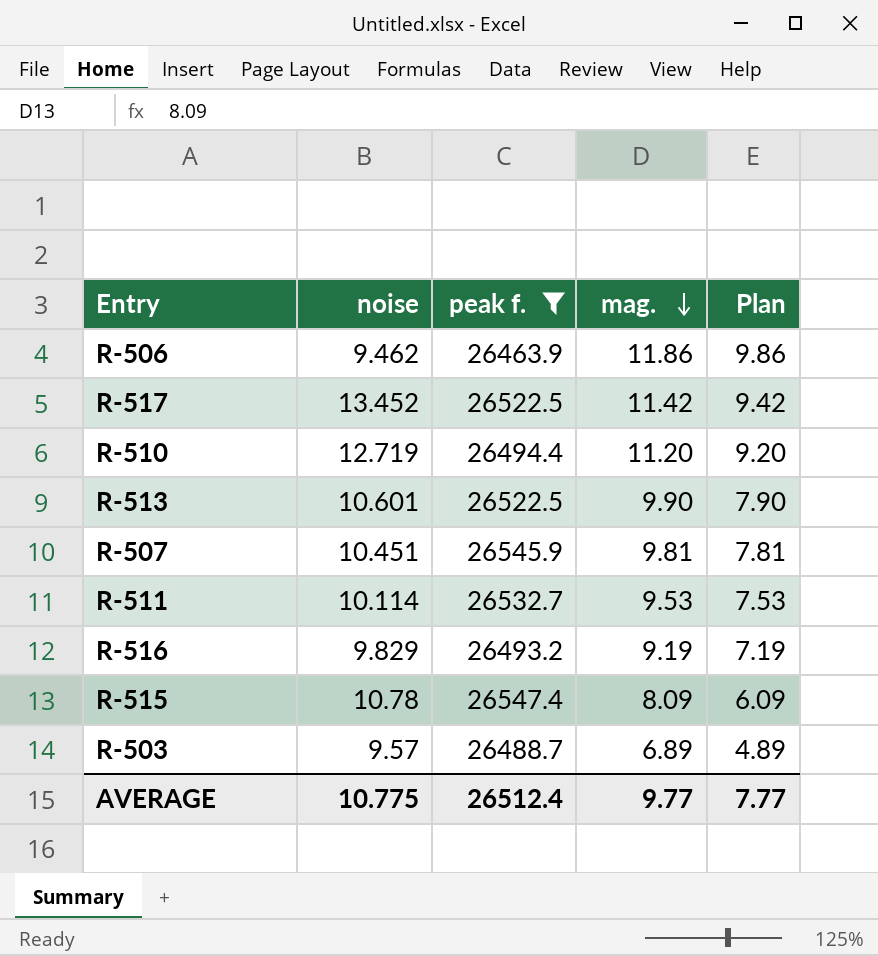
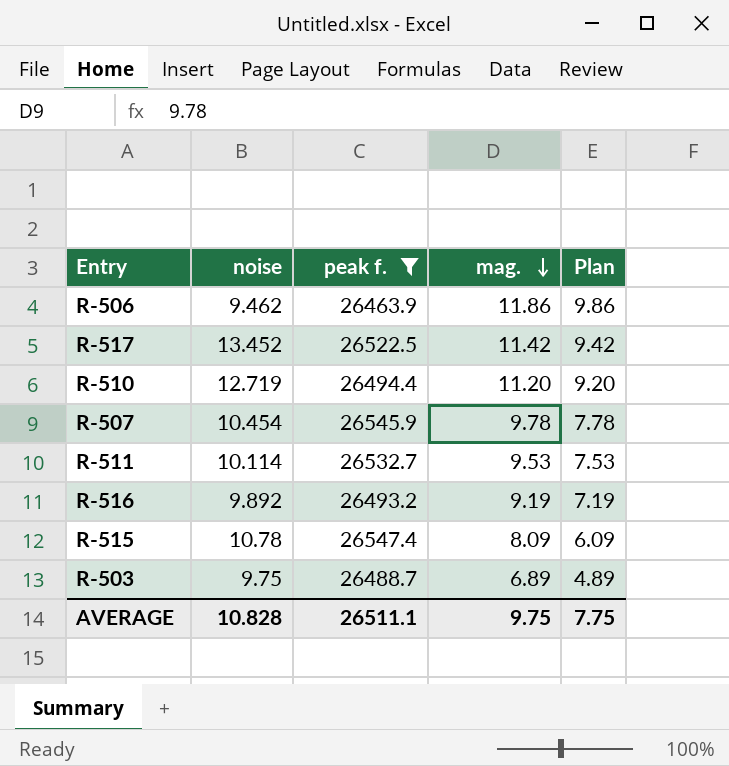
row R-513: 10.601 | 26522.5 | 9.90 | 7.90 -> none
R-507 | noise: 10.451 -> 10.454
R-507 | mag.: 9.81 -> 9.78
R-507 | Plan: 7.81 -> 7.78
R-516 | noise: 9.829 -> 9.892
R-503 | noise: 9.57 -> 9.75
AVERAGE | noise: 10.775 -> 10.828
AVERAGE | peak f.: 26512.4 -> 26511.1
AVERAGE | mag.: 9.77 -> 9.75
AVERAGE | Plan: 7.77 -> 7.75

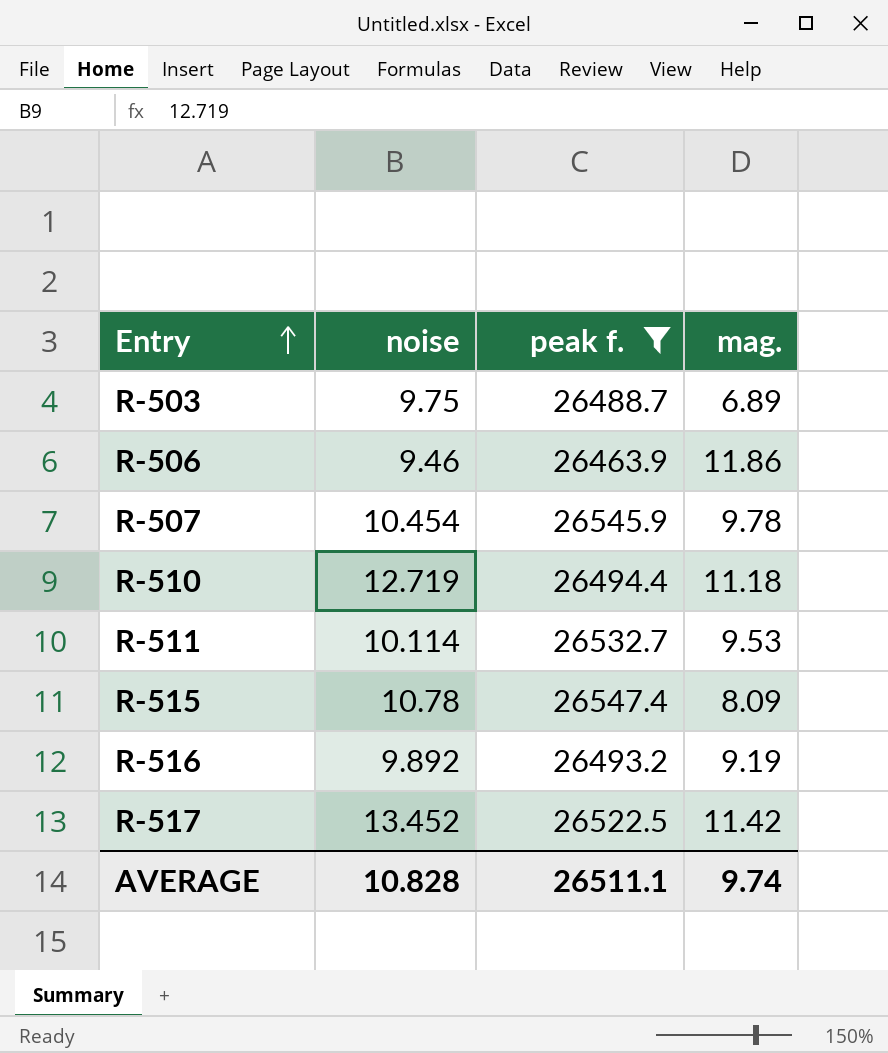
row order: mag. descending -> Entry ascending
column Plan | formula: [mag.] - 2 -> none
R-506 | noise: 9.462 -> 9.46
R-510 | mag.: 11.20 -> 11.18
AVERAGE | mag.: 9.75 -> 9.74

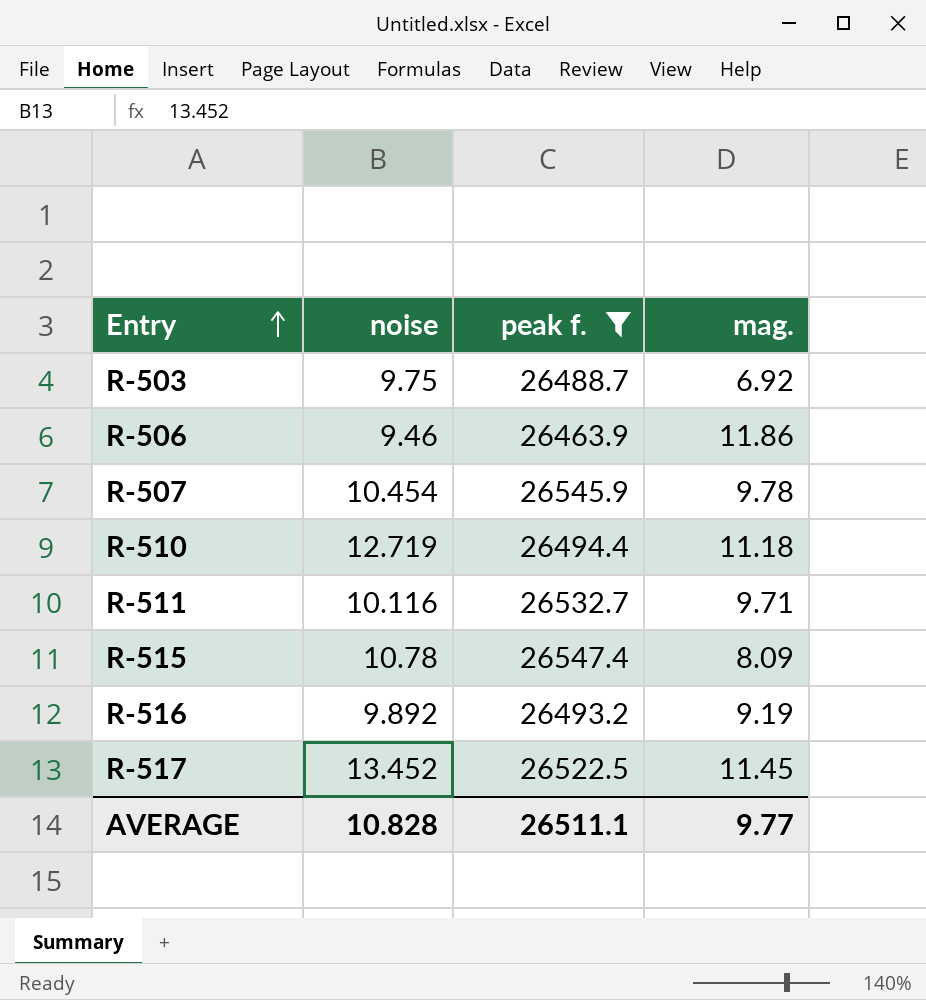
R-503 | mag.: 6.89 -> 6.92
R-511 | noise: 10.114 -> 10.116
R-511 | mag.: 9.53 -> 9.71
R-517 | mag.: 11.42 -> 11.45
AVERAGE | mag.: 9.74 -> 9.77

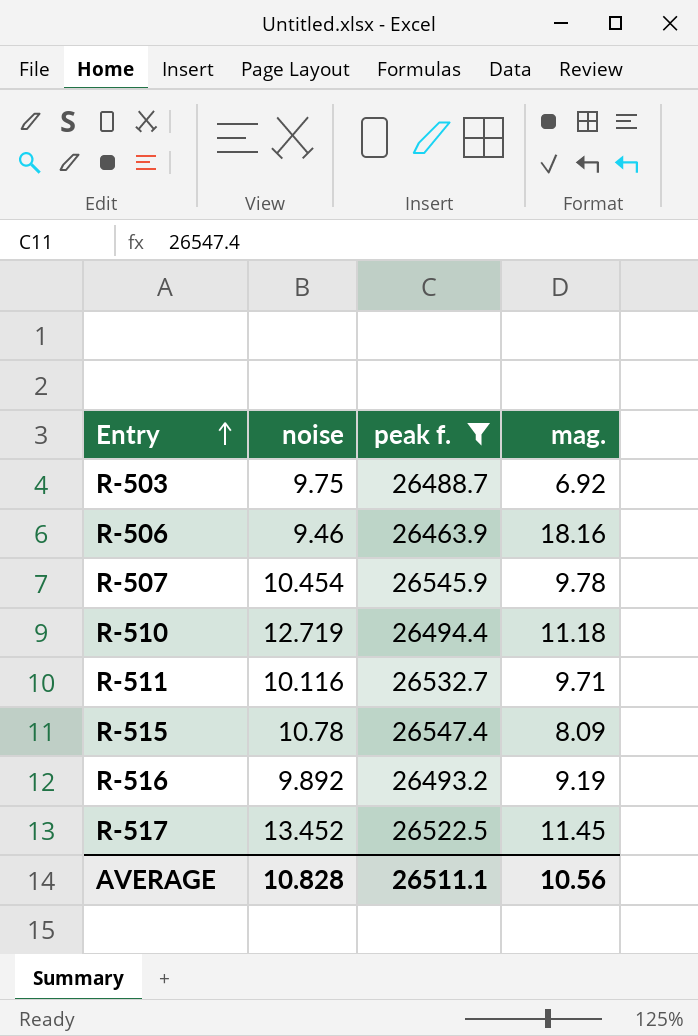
R-506 | mag.: 11.86 -> 18.16
AVERAGE | mag.: 9.77 -> 10.56

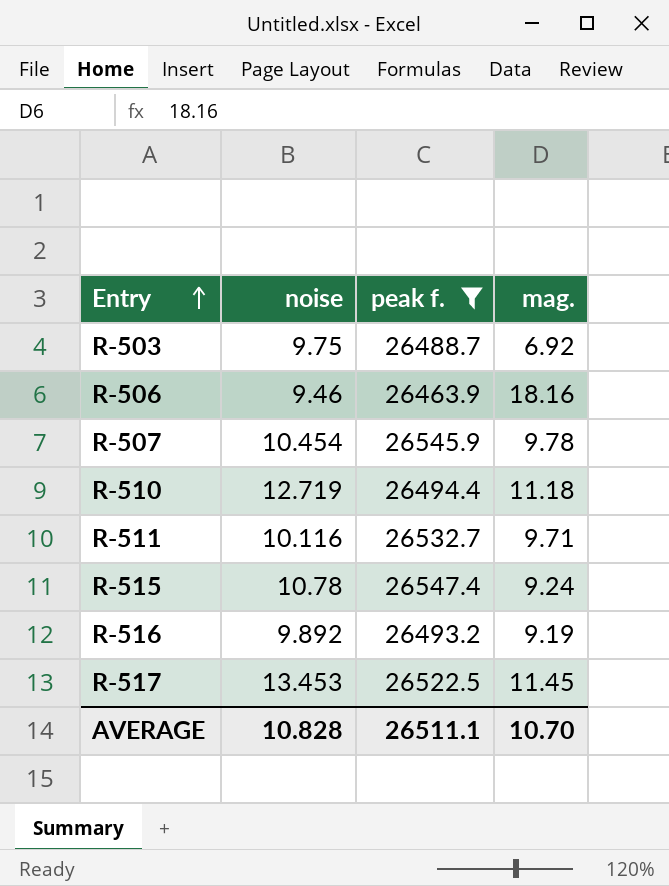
R-515 | mag.: 8.09 -> 9.24
R-517 | noise: 13.452 -> 13.453
AVERAGE | mag.: 10.56 -> 10.70

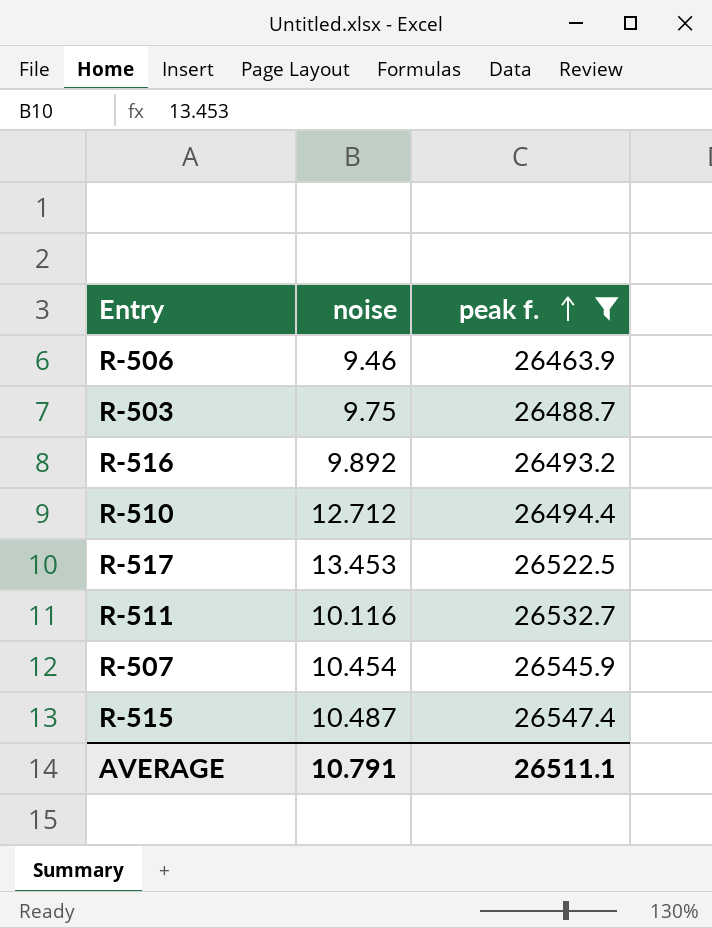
row order: Entry ascending -> peak f. ascending
column mag. | position: 4 -> none
R-510 | noise: 12.719 -> 12.712
R-515 | noise: 10.78 -> 10.487
AVERAGE | noise: 10.828 -> 10.791

